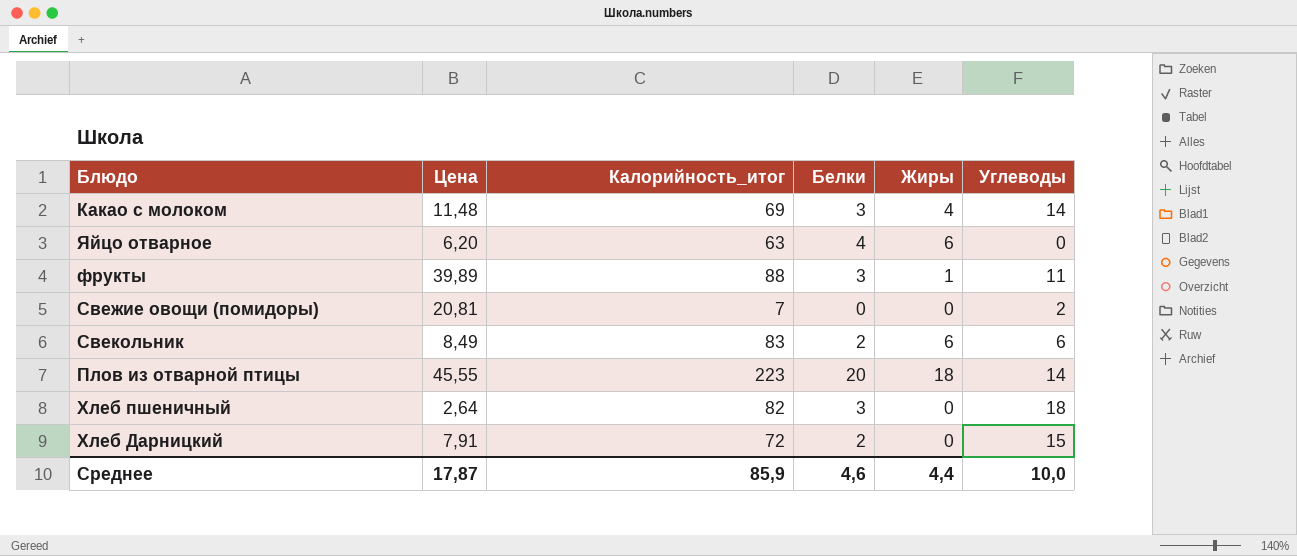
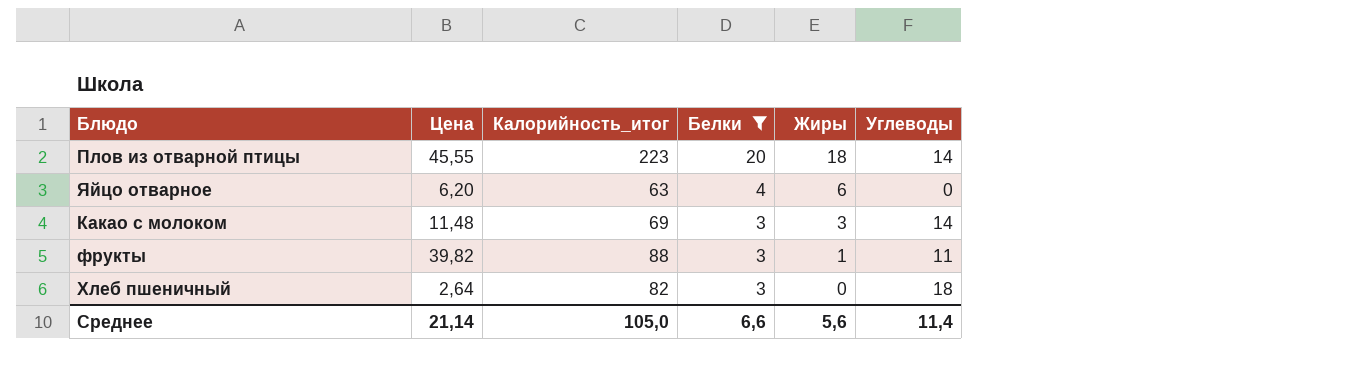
filter: none -> Белки >= 3
row order: none -> Белки descending
Какао с молоком | Жиры: 4 -> 3
фрукты | Цена: 39,89 -> 39,82
Среднее | Цена: 17,87 -> 21,14
Среднее | Калорийность_итог: 85,9 -> 105,0
Среднее | Белки: 4,6 -> 6,6
Среднее | Жиры: 4,4 -> 5,6
Среднее | Углеводы: 10,0 -> 11,4

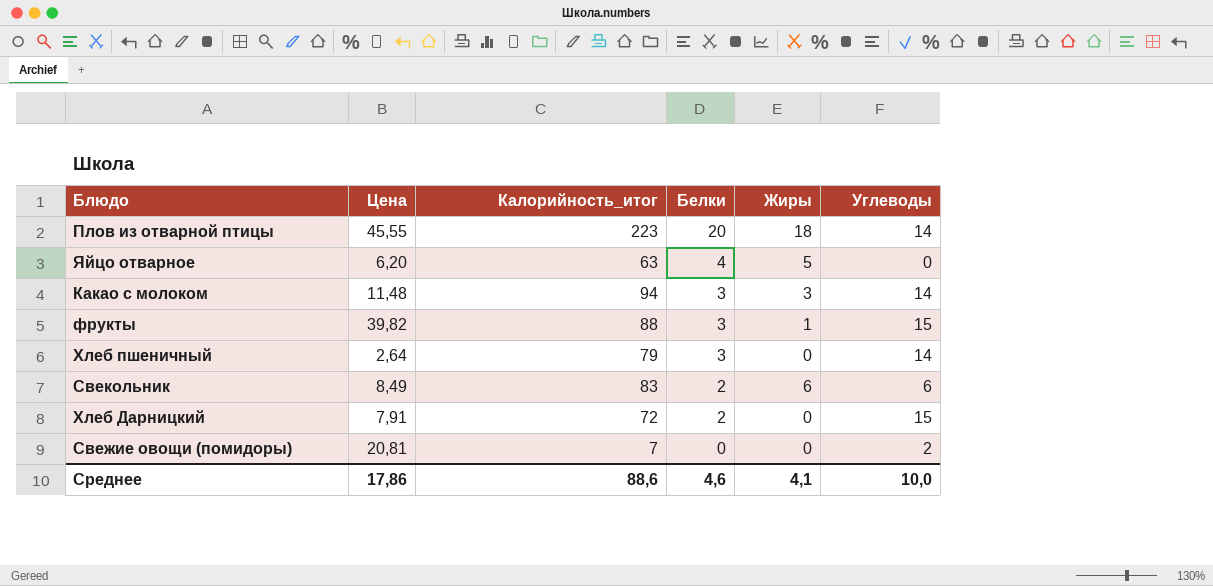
filter: Белки >= 3 -> none
Яйцо отварное | Жиры: 6 -> 5
Какао с молоком | Калорийность_итог: 69 -> 94
фрукты | Углеводы: 11 -> 15
Хлеб пшеничный | Калорийность_итог: 82 -> 79
Хлеб пшеничный | Углеводы: 18 -> 14
Среднее | Цена: 21,14 -> 17,86
Среднее | Калорийность_итог: 105,0 -> 88,6
Среднее | Белки: 6,6 -> 4,6
Среднее | Жиры: 5,6 -> 4,1
Среднее | Углеводы: 11,4 -> 10,0

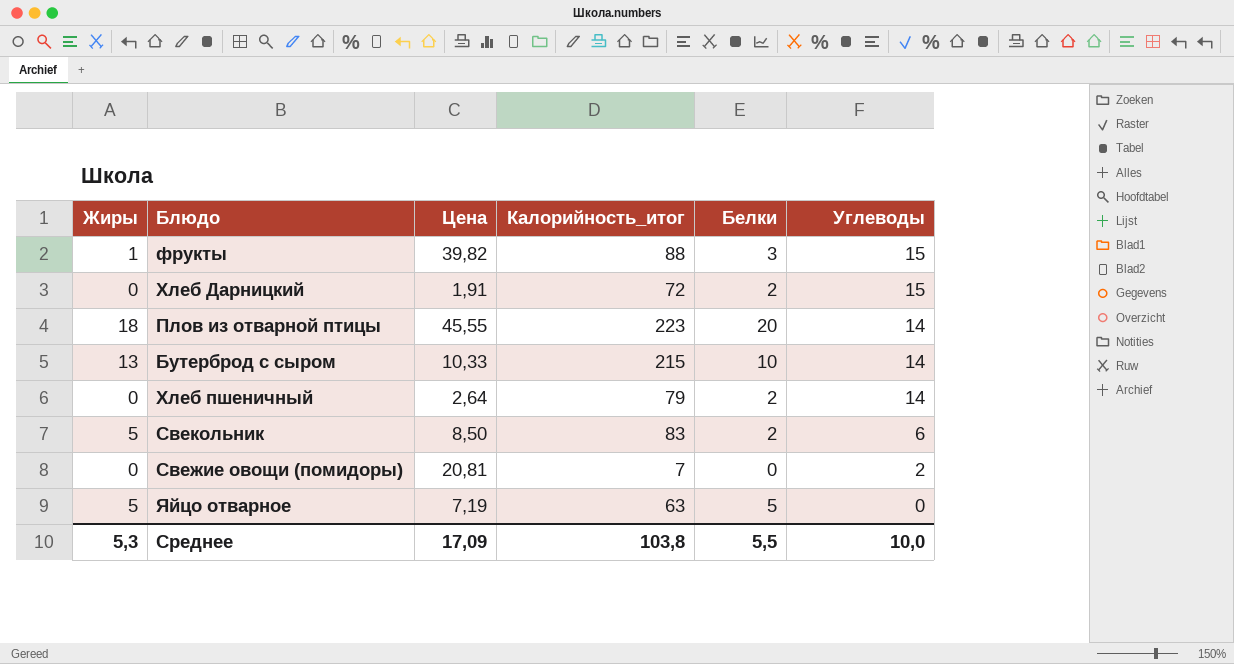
row order: Белки descending -> Углеводы descending
column Жиры | position: 5 -> 1
row Какао с молоком: 11,48 | 94 | 3 | 3 | 14 -> none
Хлеб Дарницкий | Цена: 7,91 -> 1,91
row Бутерброд с сыром: none -> 13 | 10,33 | 215 | 10 | 14
Хлеб пшеничный | Белки: 3 -> 2
Свекольник | Жиры: 6 -> 5
Свекольник | Цена: 8,49 -> 8,50
Яйцо отварное | Цена: 6,20 -> 7,19
Яйцо отварное | Белки: 4 -> 5
Среднее | Жиры: 4,1 -> 5,3
Среднее | Цена: 17,86 -> 17,09
Среднее | Калорийность_итог: 88,6 -> 103,8
Среднее | Белки: 4,6 -> 5,5

